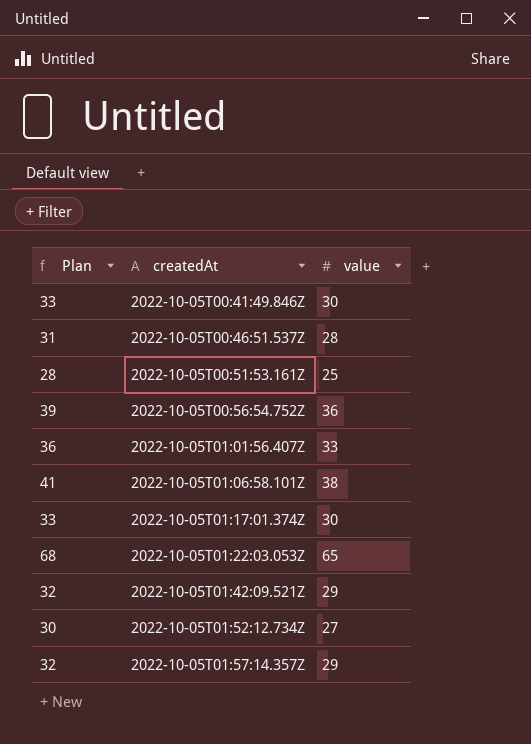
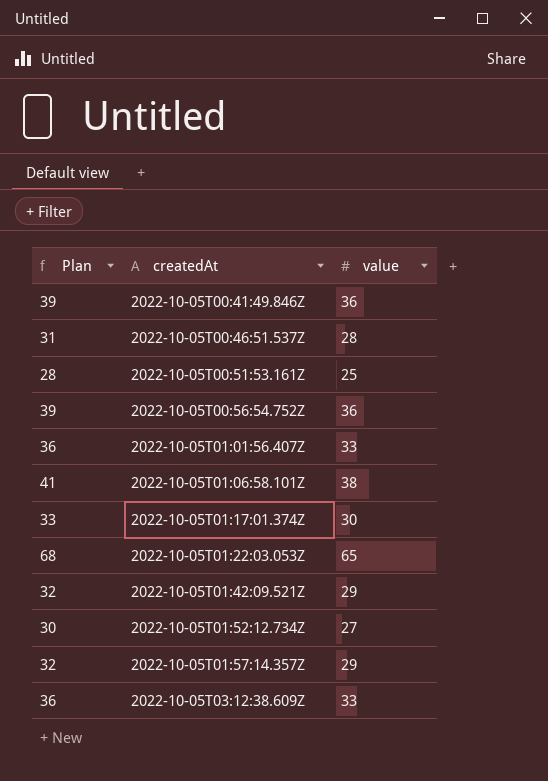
2022-10-05T00:41:49.846Z | Plan: 33 -> 39
2022-10-05T00:41:49.846Z | value: 30 -> 36
row 2022-10-05T03:12:38.609Z: none -> 36 | 33

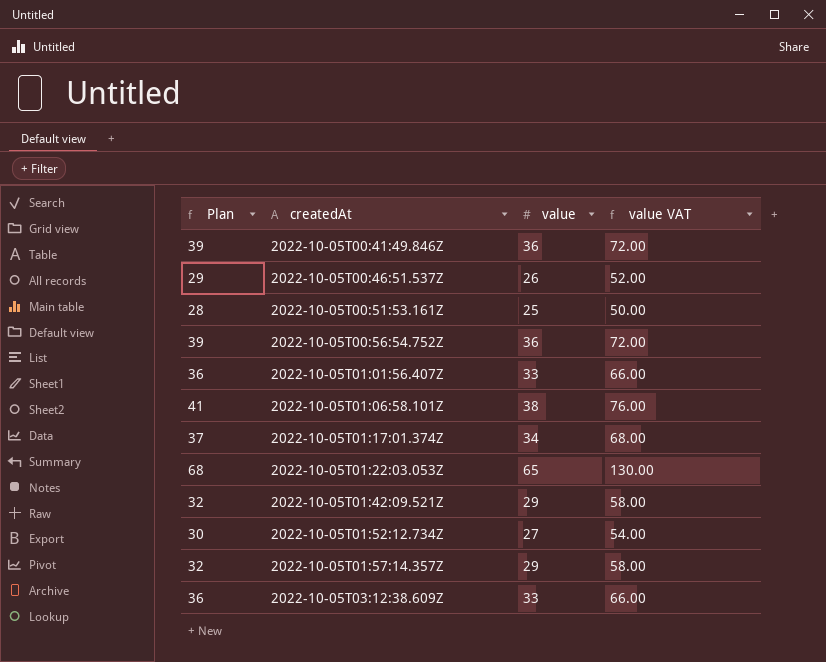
column value VAT | formula: none -> [value] * 2
2022-10-05T00:46:51.537Z | Plan: 31 -> 29
2022-10-05T00:46:51.537Z | value: 28 -> 26
2022-10-05T01:17:01.374Z | Plan: 33 -> 37
2022-10-05T01:17:01.374Z | value: 30 -> 34

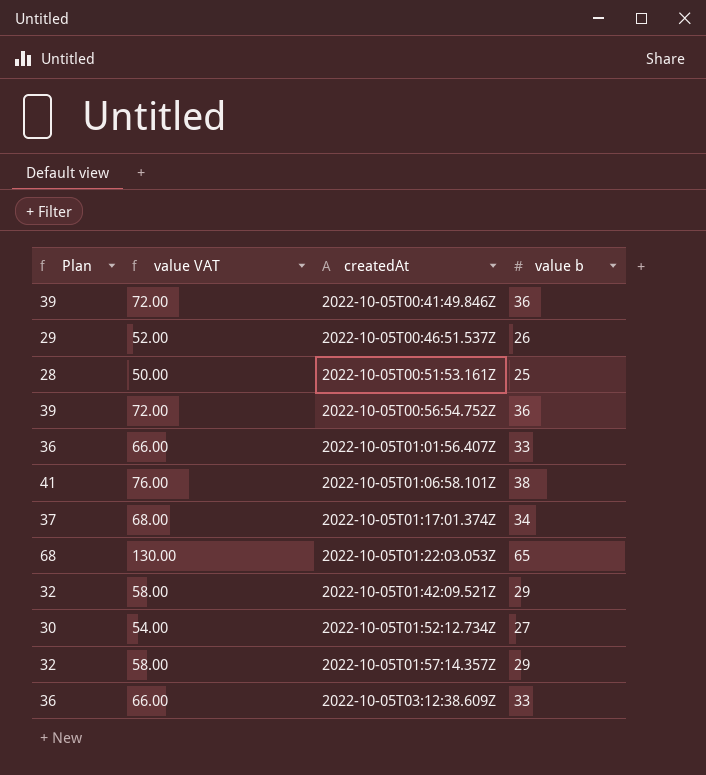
column value VAT | position: 4 -> 2
column name: value -> value b

